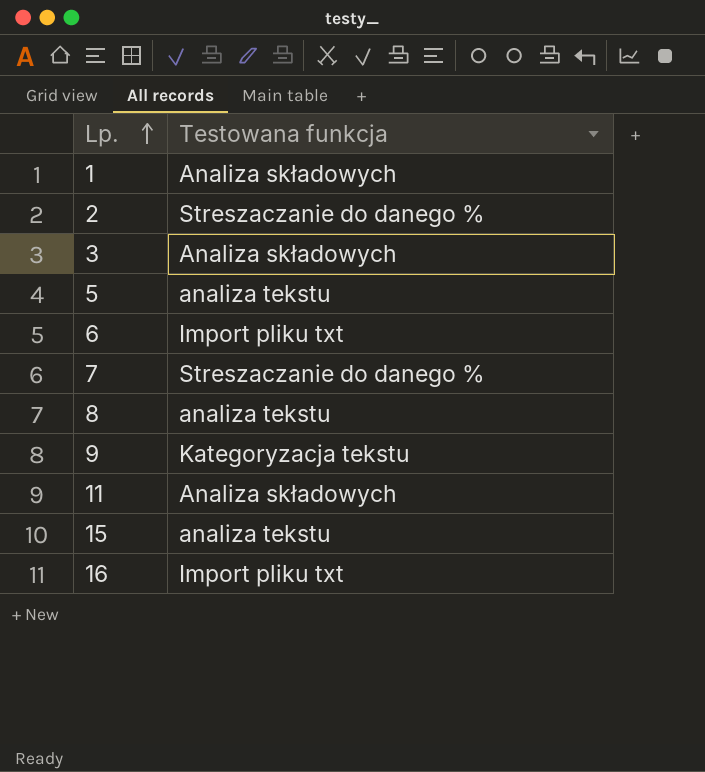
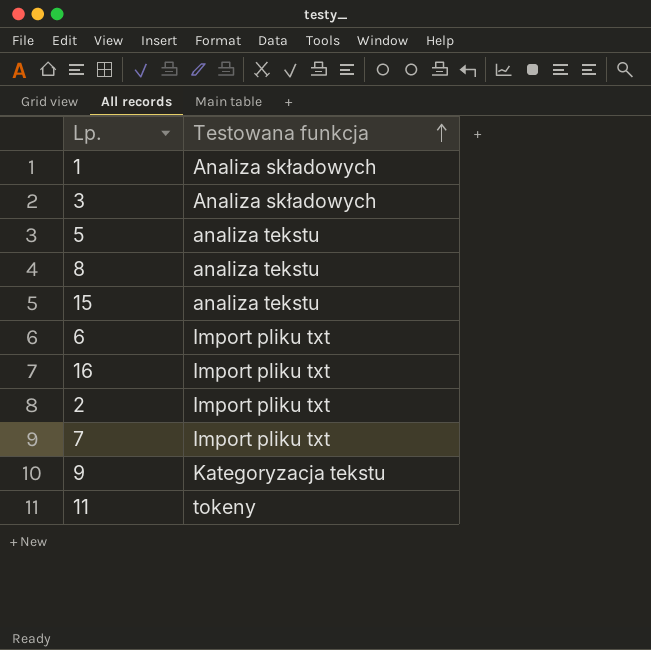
row order: Lp. ascending -> Testowana funkcja ascending
2 | Testowana funkcja: Streszaczanie do danego % -> Import pliku txt
7 | Testowana funkcja: Streszaczanie do danego % -> Import pliku txt
11 | Testowana funkcja: Analiza składowych -> tokeny

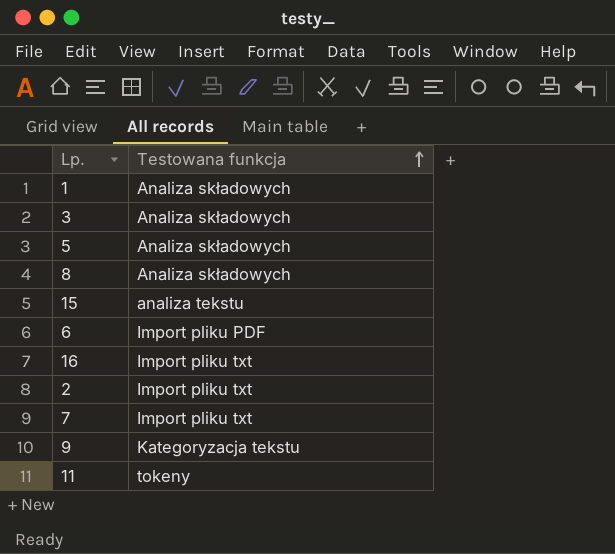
5 | Testowana funkcja: analiza tekstu -> Analiza składowych
8 | Testowana funkcja: analiza tekstu -> Analiza składowych
6 | Testowana funkcja: Import pliku txt -> Import pliku PDF

